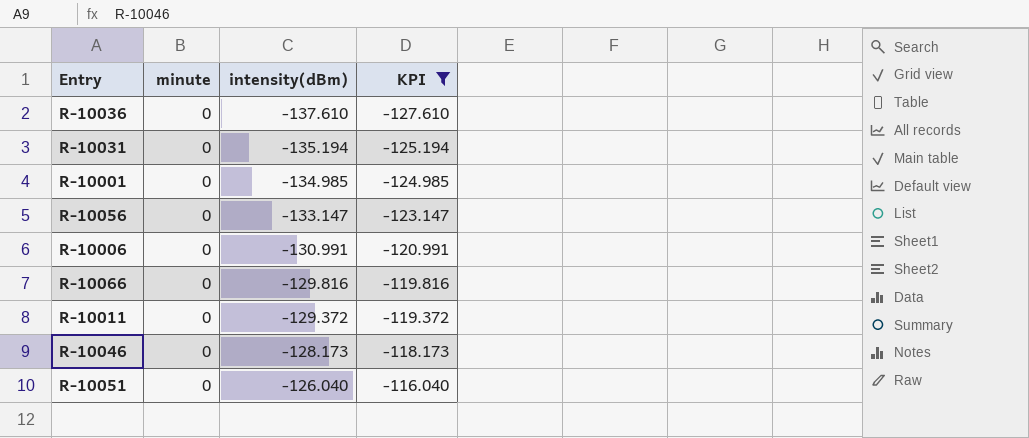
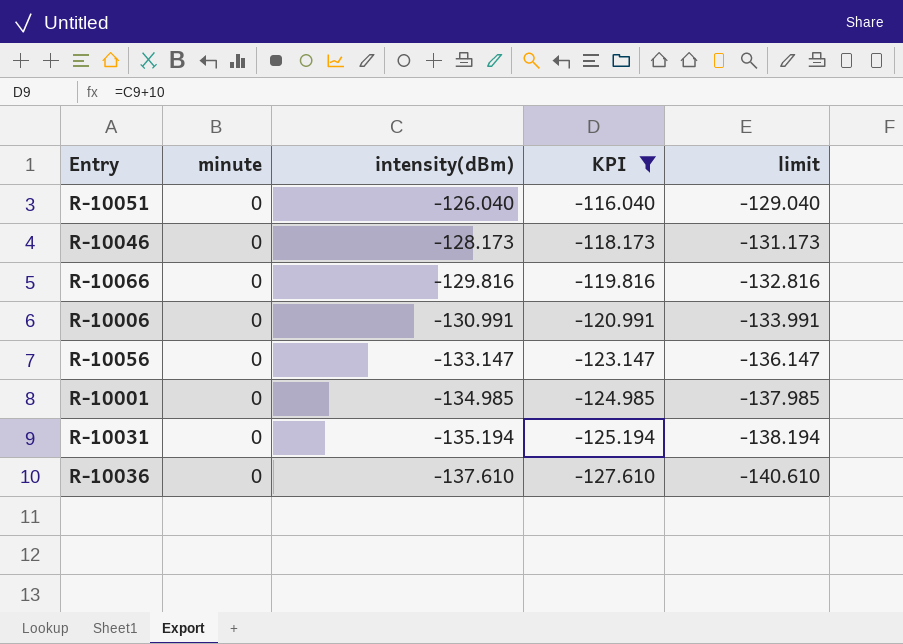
row order: intensity(dBm) ascending -> intensity(dBm) descending
column limit | formula: none -> [intensity(dBm)] - 3
row R-10011: 0 | -129.372 | -119.372 -> none

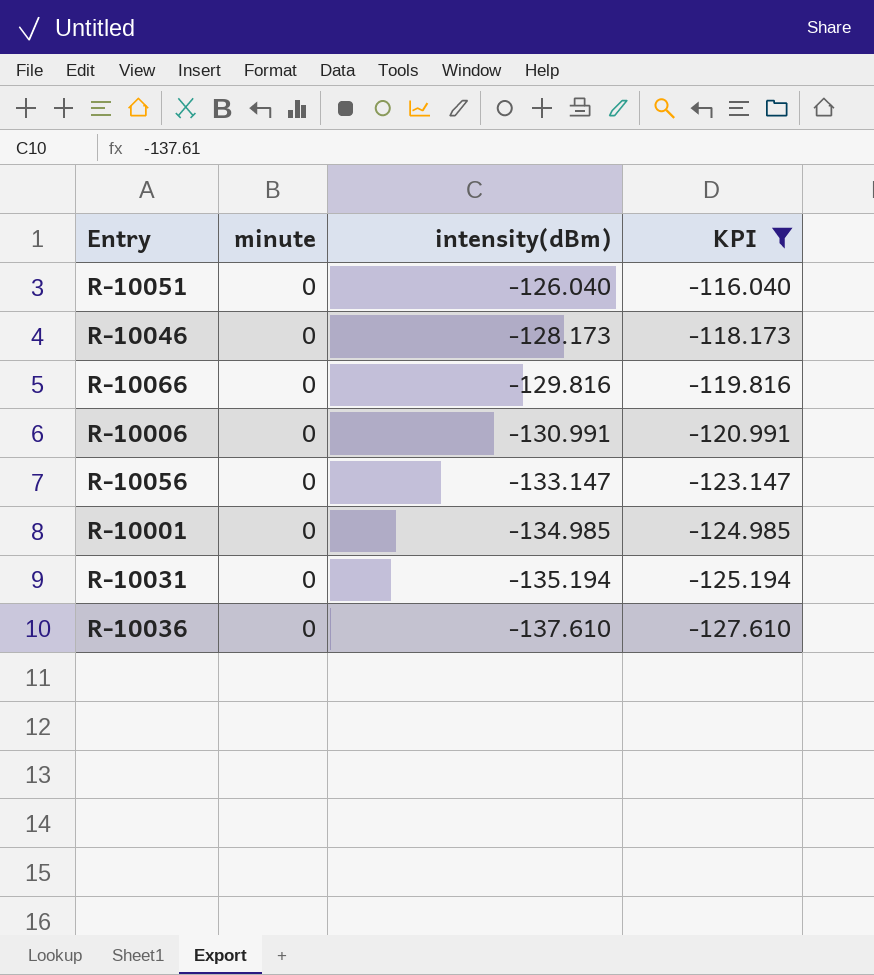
column limit | formula: [intensity(dBm)] - 3 -> none

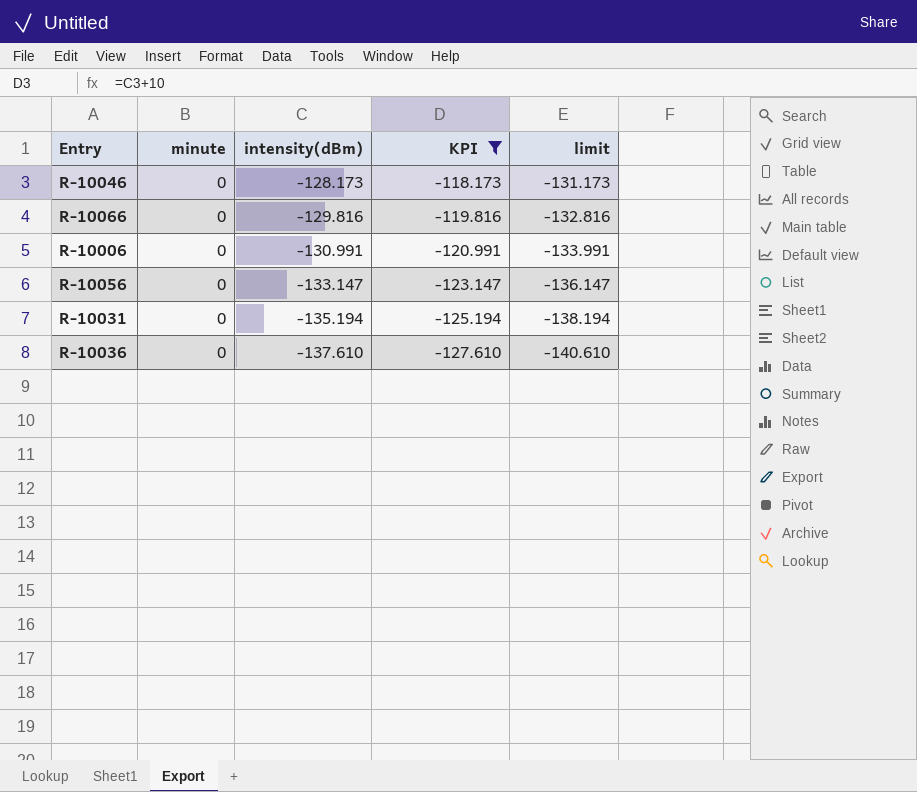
column limit | formula: none -> [intensity(dBm)] - 3
row R-10051: 0 | -126.040 | -116.040 -> none
row R-10001: 0 | -134.985 | -124.985 -> none

